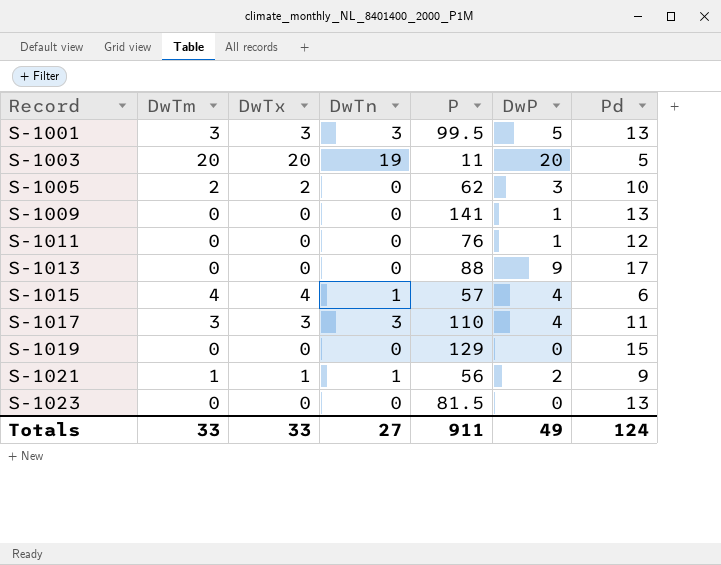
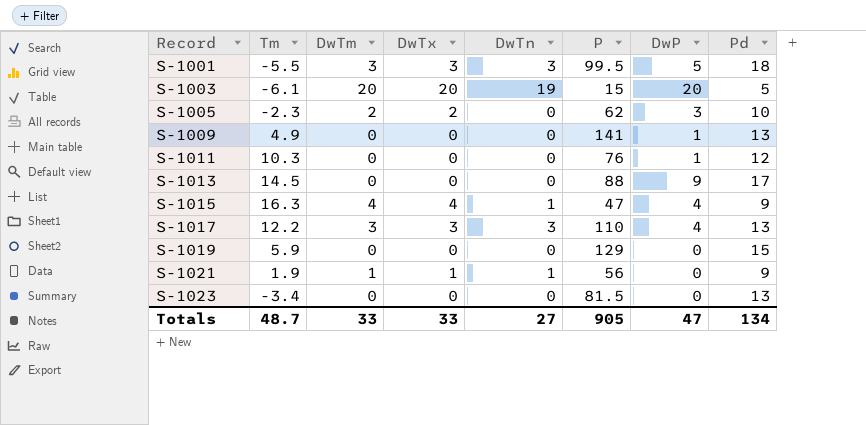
column Tm | position: none -> 2
S-1001 | Pd: 13 -> 18
S-1003 | P: 11 -> 15
S-1015 | P: 57 -> 47
S-1015 | Pd: 6 -> 9
S-1017 | Pd: 11 -> 13
S-1021 | DwP: 2 -> 0
Totals | P: 911 -> 905
Totals | DwP: 49 -> 47
Totals | Pd: 124 -> 134

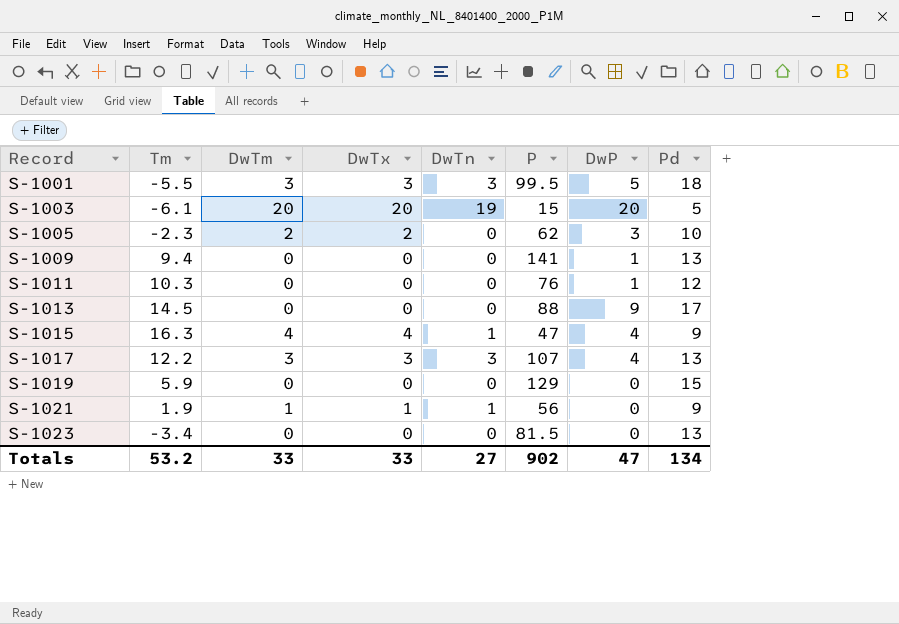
S-1009 | Tm: 4.9 -> 9.4
S-1017 | P: 110 -> 107
Totals | Tm: 48.7 -> 53.2
Totals | P: 905 -> 902

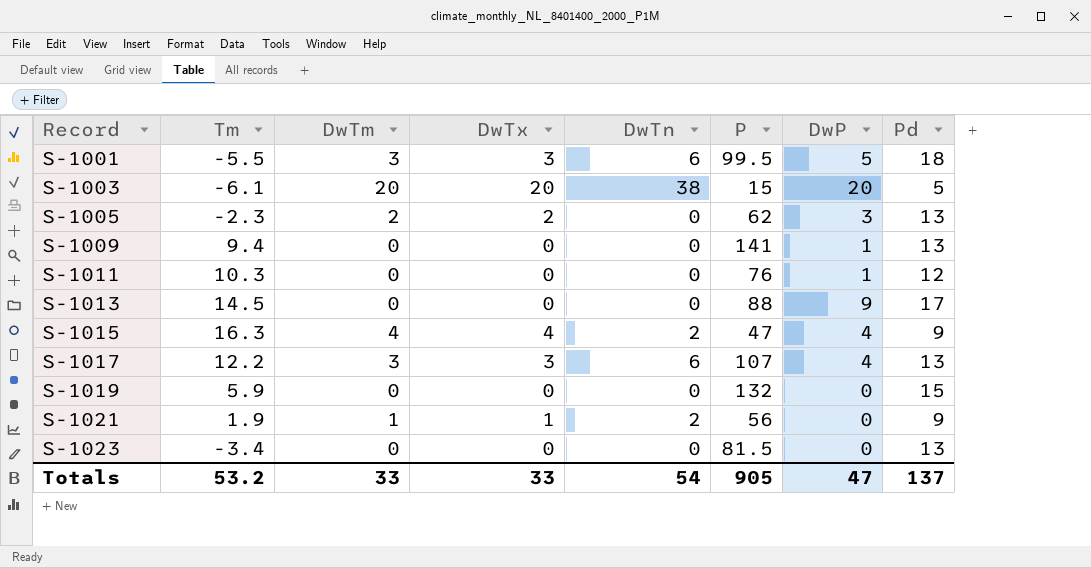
S-1001 | DwTn: 3 -> 6
S-1003 | DwTn: 19 -> 38
S-1005 | Pd: 10 -> 13
S-1015 | DwTn: 1 -> 2
S-1017 | DwTn: 3 -> 6
S-1019 | P: 129 -> 132
S-1021 | DwTn: 1 -> 2
Totals | DwTn: 27 -> 54
Totals | P: 902 -> 905
Totals | Pd: 134 -> 137

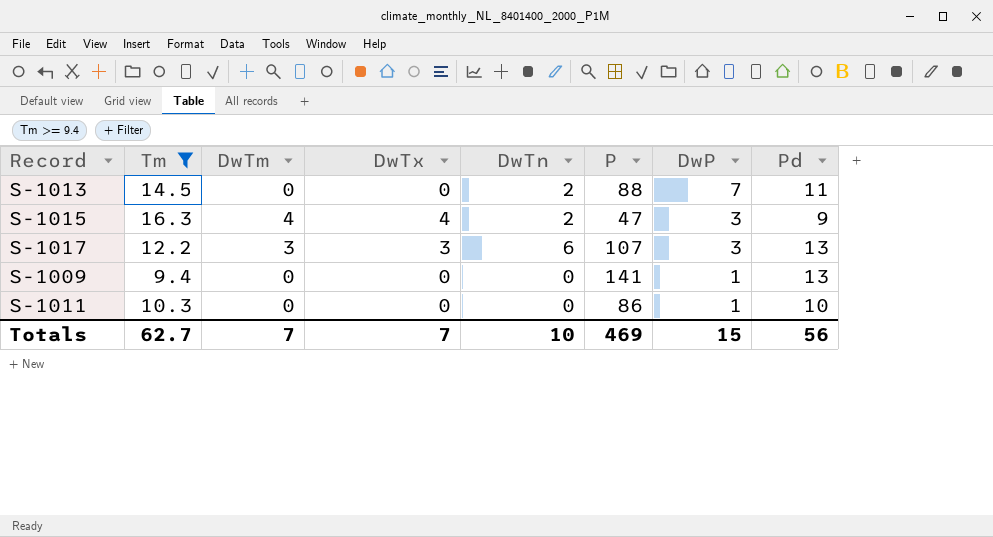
filter: none -> Tm >= 9.4
row order: Record ascending -> DwP descending
S-1013 | DwTn: 0 -> 2
S-1013 | DwP: 9 -> 7
S-1013 | Pd: 17 -> 11
S-1015 | DwP: 4 -> 3
S-1017 | DwP: 4 -> 3
S-1011 | P: 76 -> 86
S-1011 | Pd: 12 -> 10
Totals | Tm: 53.2 -> 62.7
Totals | DwTm: 33 -> 7
Totals | DwTx: 33 -> 7
Totals | DwTn: 54 -> 10
Totals | P: 905 -> 469
Totals | DwP: 47 -> 15
Totals | Pd: 137 -> 56

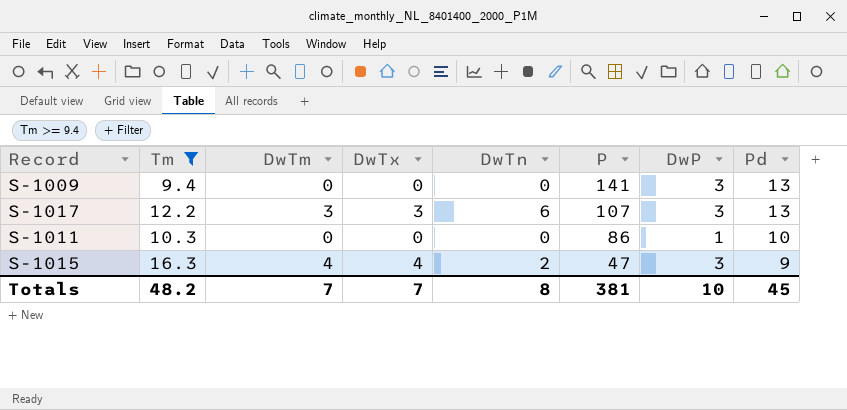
row order: DwP descending -> P descending
row S-1013: 14.5 | 0 | 0 | 2 | 88 | 7 | 11 -> none
S-1009 | DwP: 1 -> 3
Totals | Tm: 62.7 -> 48.2
Totals | DwTn: 10 -> 8
Totals | P: 469 -> 381
Totals | DwP: 15 -> 10
Totals | Pd: 56 -> 45

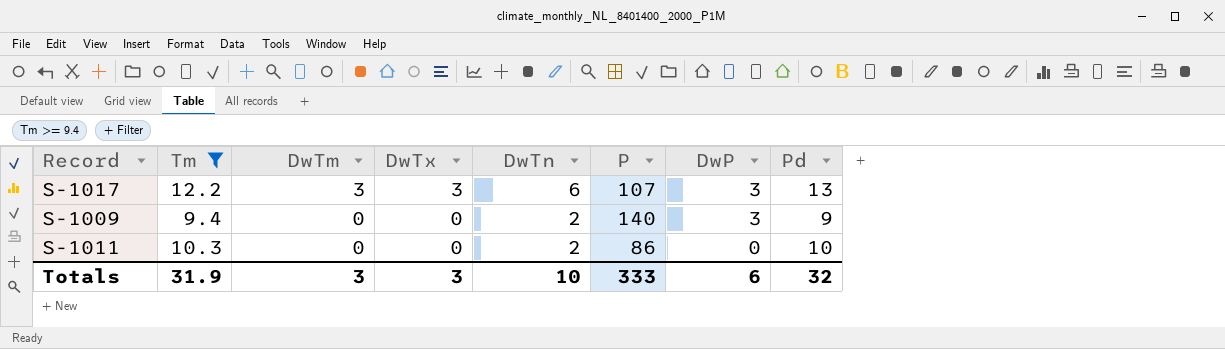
row order: P descending -> DwTm descending
row S-1015: 16.3 | 4 | 4 | 2 | 47 | 3 | 9 -> none
S-1009 | DwTn: 0 -> 2
S-1009 | P: 141 -> 140
S-1009 | Pd: 13 -> 9
S-1011 | DwTn: 0 -> 2
S-1011 | DwP: 1 -> 0
Totals | Tm: 48.2 -> 31.9
Totals | DwTm: 7 -> 3
Totals | DwTx: 7 -> 3
Totals | DwTn: 8 -> 10
Totals | P: 381 -> 333
Totals | DwP: 10 -> 6
Totals | Pd: 45 -> 32

